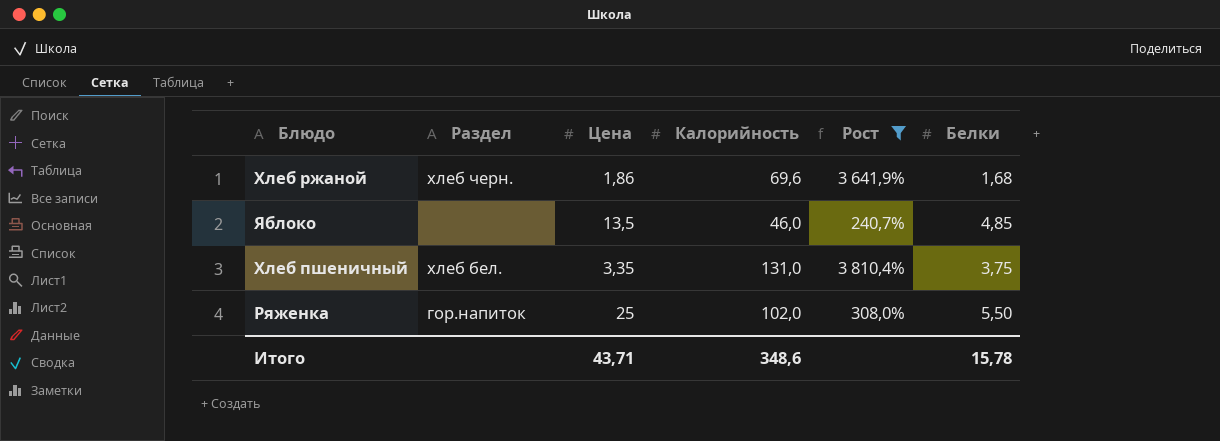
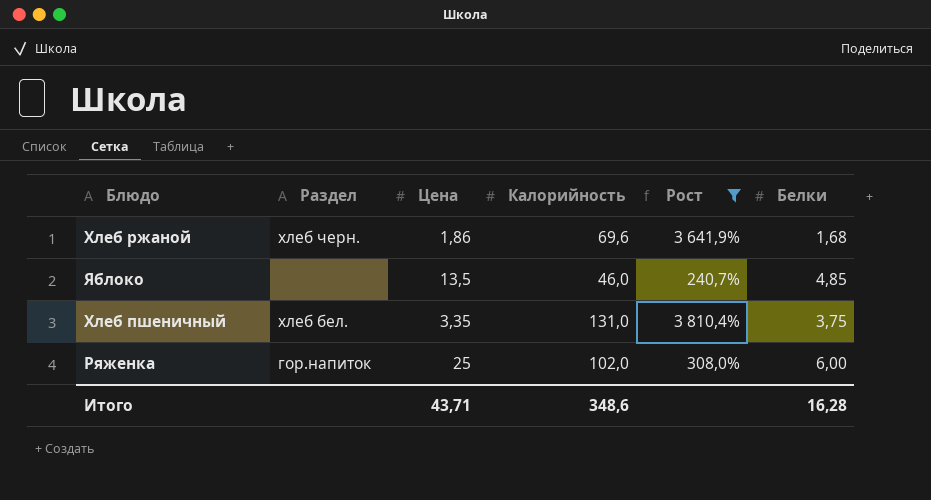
Ряженка | Белки: 5,50 -> 6,00
Итого | Белки: 15,78 -> 16,28

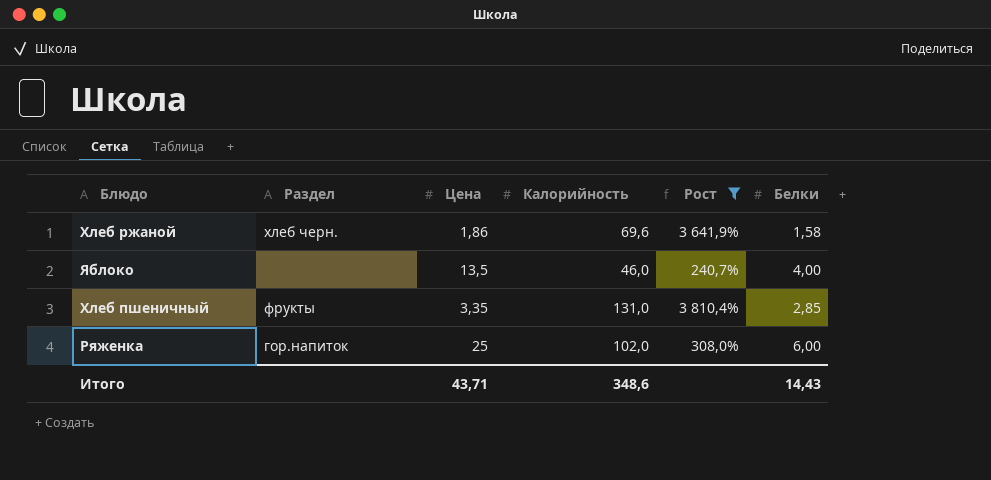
Хлеб ржаной | Белки: 1,68 -> 1,58
Яблоко | Белки: 4,85 -> 4,00
Хлеб пшеничный | Раздел: хлеб бел. -> фрукты
Хлеб пшеничный | Белки: 3,75 -> 2,85
Итого | Белки: 16,28 -> 14,43

